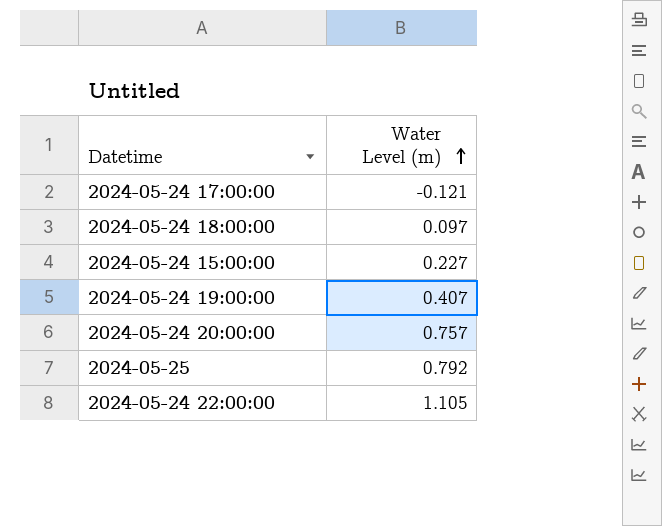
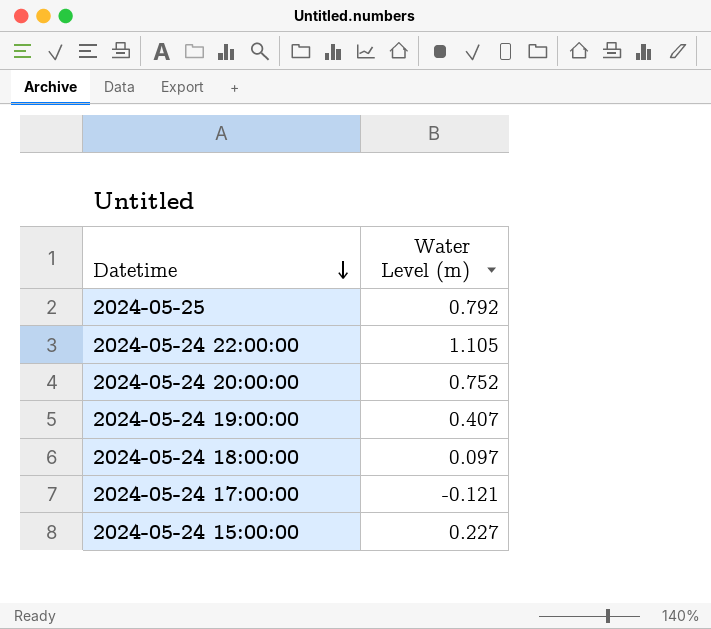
row order: Water Level (m) ascending -> Datetime descending
2024-05-24 20:00:00 | Water Level (m): 0.757 -> 0.752

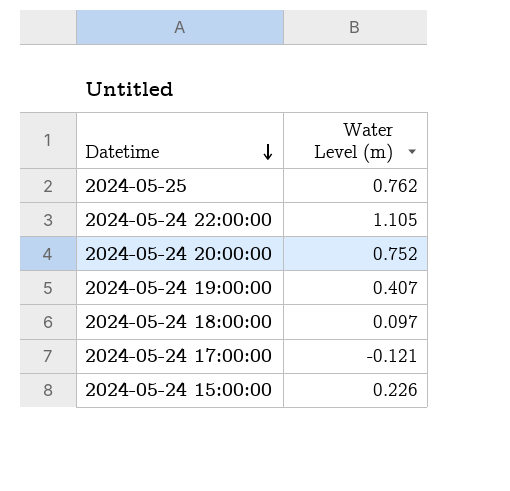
2024-05-25 | Water Level (m): 0.792 -> 0.762
2024-05-24 15:00:00 | Water Level (m): 0.227 -> 0.226

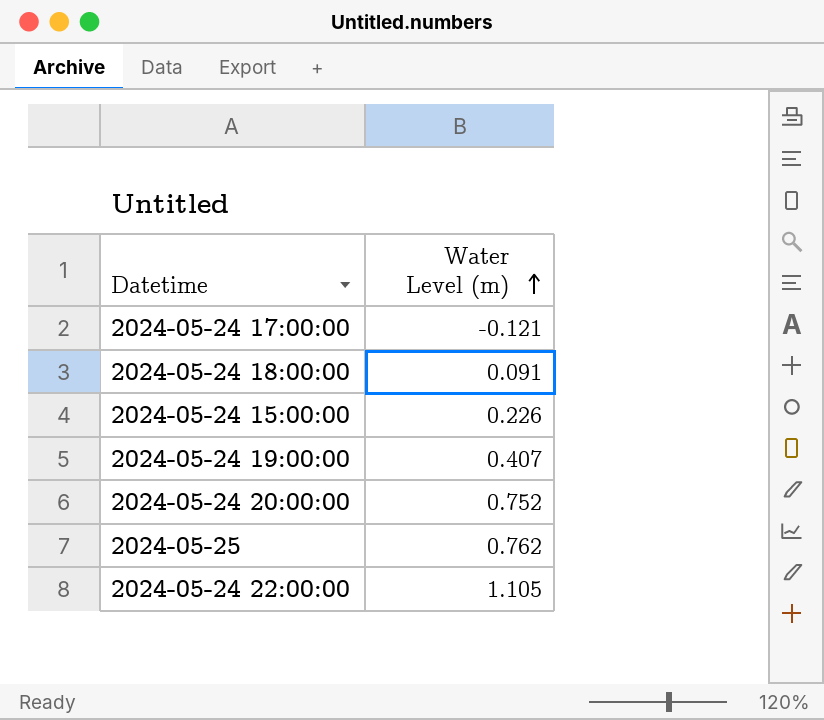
row order: Datetime descending -> Water Level (m) ascending
2024-05-24 18:00:00 | Water Level (m): 0.097 -> 0.091

